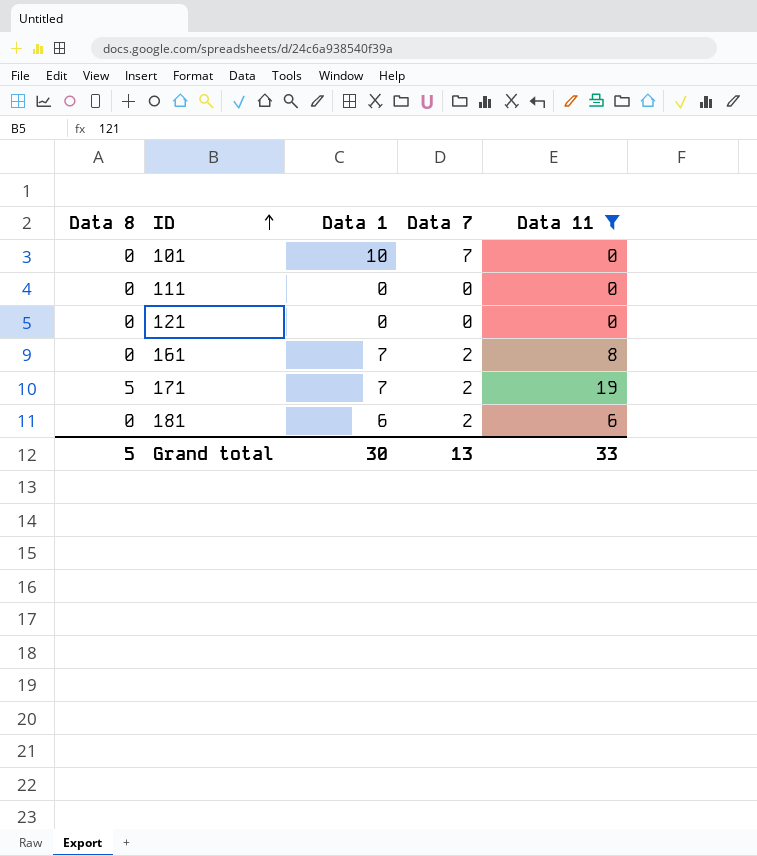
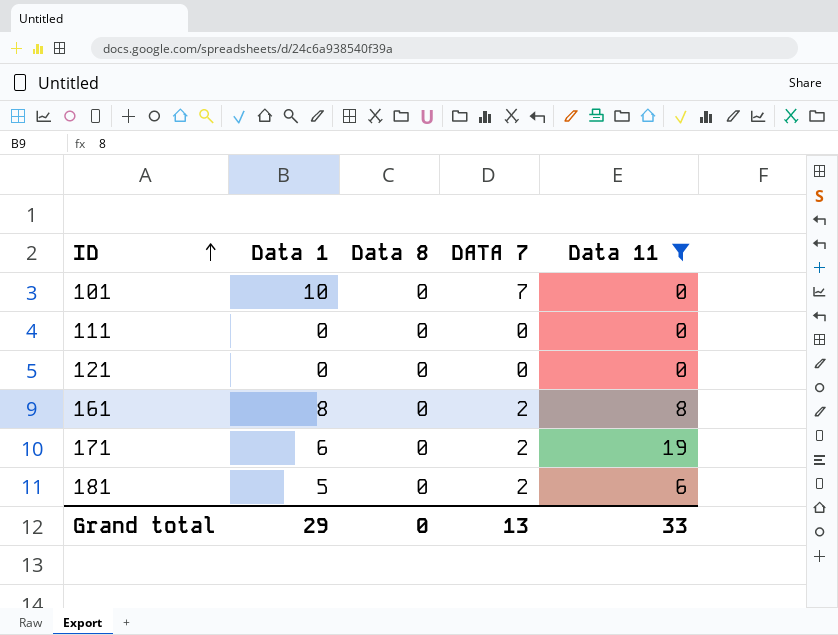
column Data 8 | position: 1 -> 3
column name: Data 7 -> DATA 7
161 | Data 1: 7 -> 8
171 | Data 1: 7 -> 6
171 | Data 8: 5 -> 0
181 | Data 1: 6 -> 5
Grand total | Data 1: 30 -> 29
Grand total | Data 8: 5 -> 0

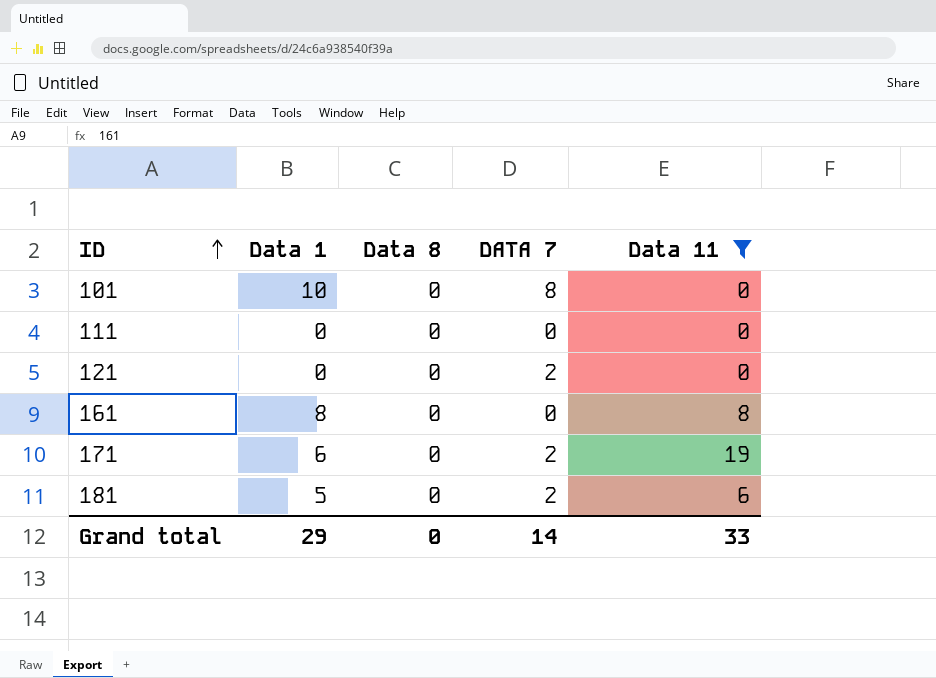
101 | DATA 7: 7 -> 8
121 | DATA 7: 0 -> 2
161 | DATA 7: 2 -> 0
Grand total | DATA 7: 13 -> 14

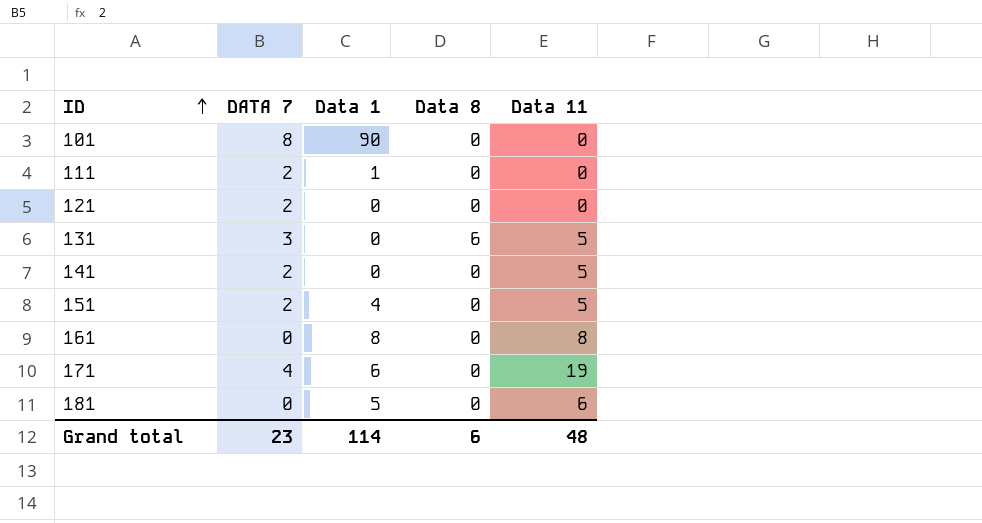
filter: Data 11 != 5 -> none
column DATA 7 | position: 4 -> 2
101 | Data 1: 10 -> 90
111 | DATA 7: 0 -> 2
111 | Data 1: 0 -> 1
171 | DATA 7: 2 -> 4
181 | DATA 7: 2 -> 0
Grand total | DATA 7: 14 -> 23
Grand total | Data 1: 29 -> 114
Grand total | Data 8: 0 -> 6
Grand total | Data 11: 33 -> 48

